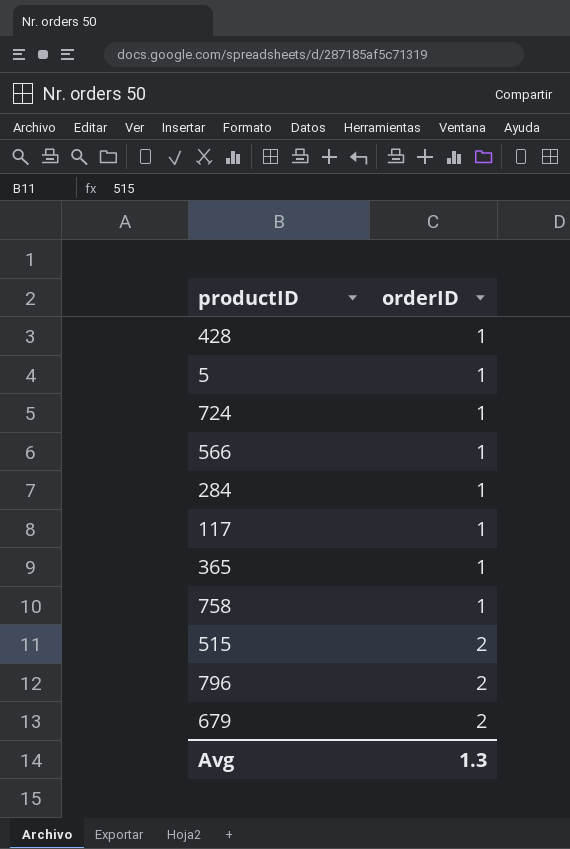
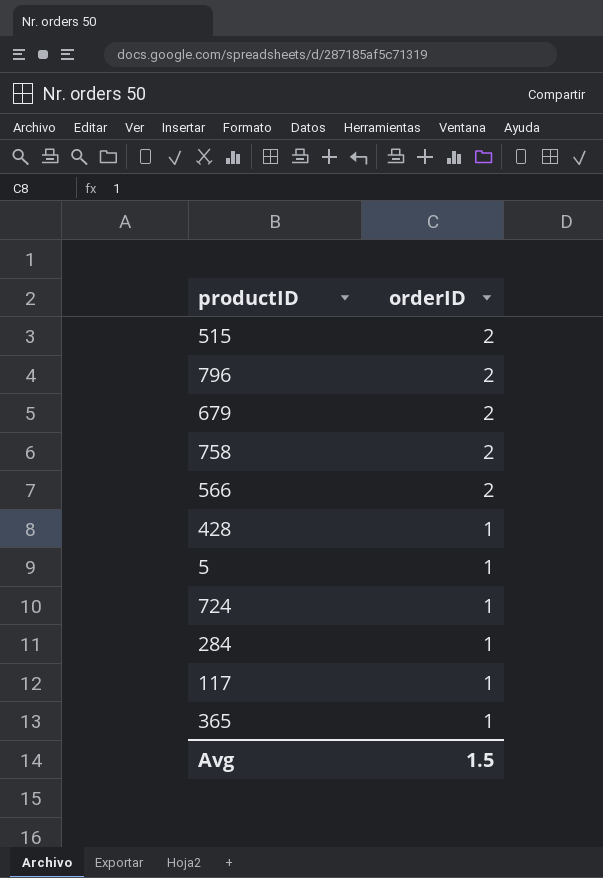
row order: orderID ascending -> orderID descending
758 | orderID: 1 -> 2
566 | orderID: 1 -> 2
Avg | orderID: 1.3 -> 1.5

